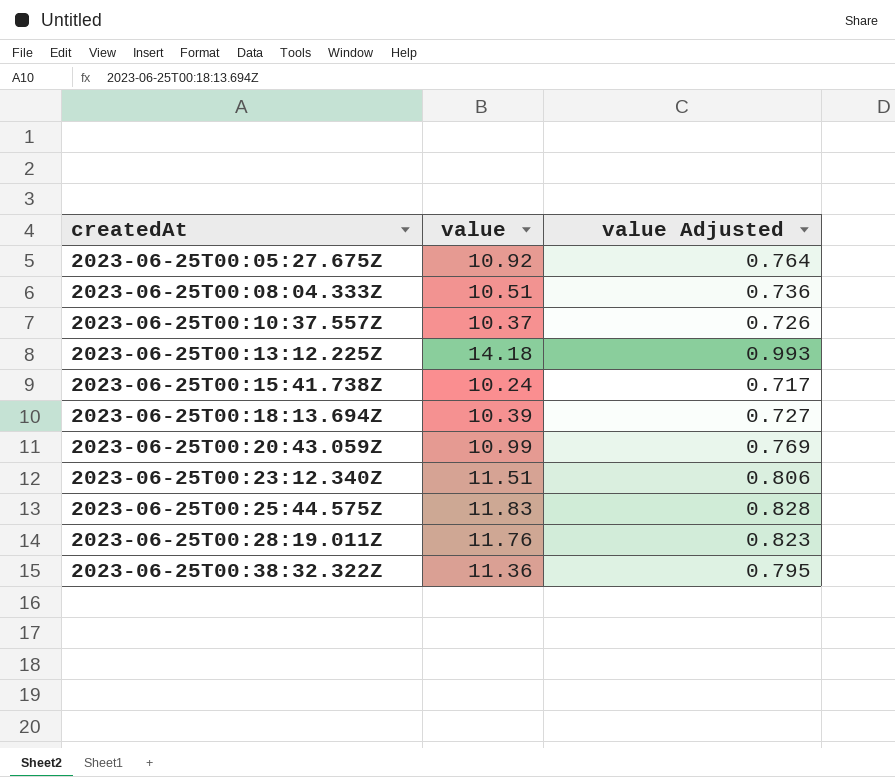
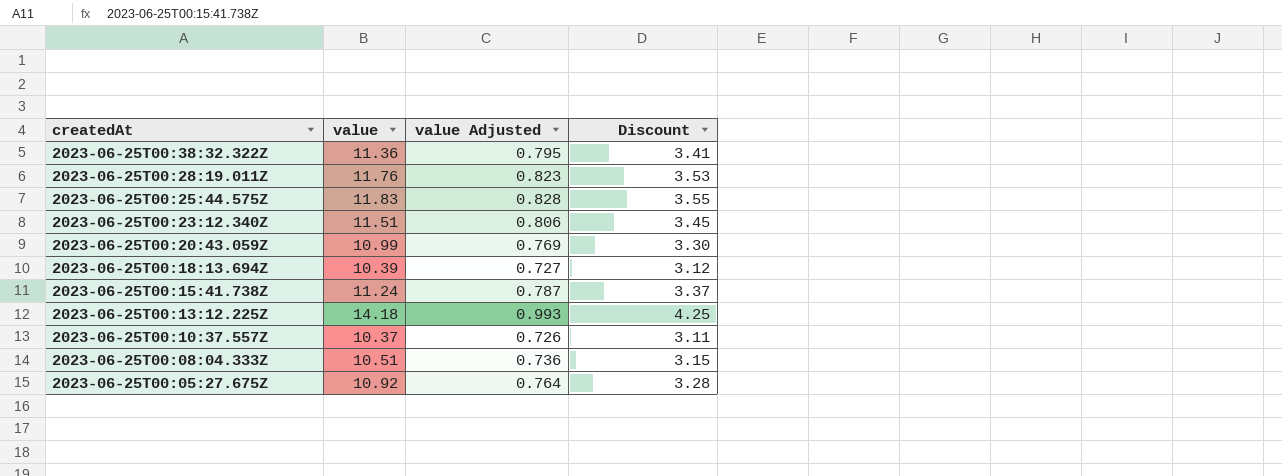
row order: createdAt ascending -> createdAt descending
column Discount | formula: none -> [value] * 0.3
2023-06-25T00:15:41.738Z | value: 10.24 -> 11.24
2023-06-25T00:15:41.738Z | value Adjusted: 0.717 -> 0.787

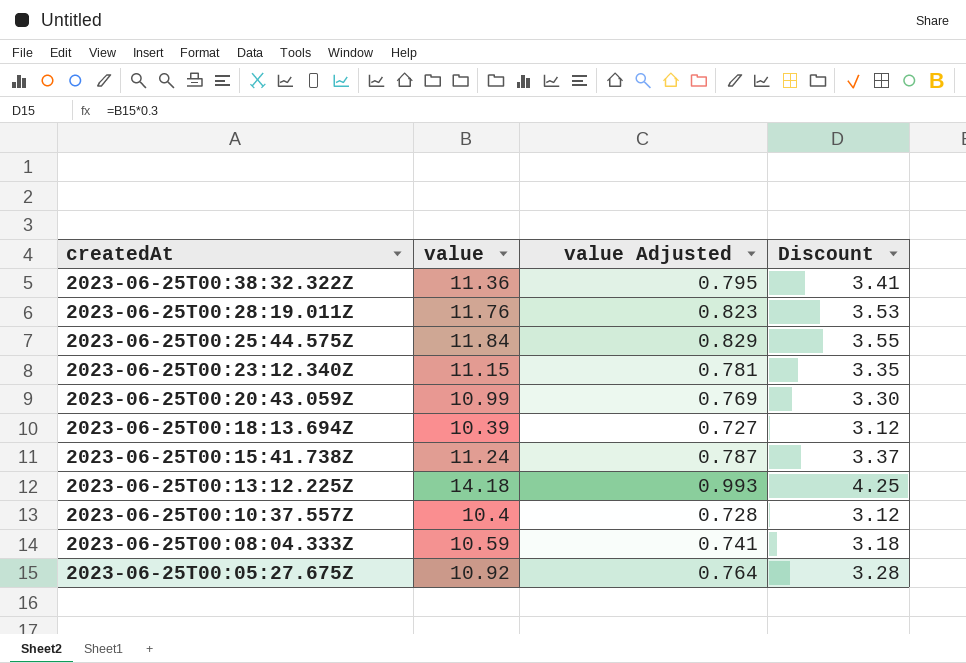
2023-06-25T00:25:44.575Z | value: 11.83 -> 11.84
2023-06-25T00:25:44.575Z | value Adjusted: 0.828 -> 0.829
2023-06-25T00:23:12.340Z | value: 11.51 -> 11.15
2023-06-25T00:23:12.340Z | value Adjusted: 0.806 -> 0.781
2023-06-25T00:23:12.340Z | Discount: 3.45 -> 3.35
2023-06-25T00:10:37.557Z | value: 10.37 -> 10.4
2023-06-25T00:10:37.557Z | value Adjusted: 0.726 -> 0.728
2023-06-25T00:10:37.557Z | Discount: 3.11 -> 3.12
2023-06-25T00:08:04.333Z | value: 10.51 -> 10.59
2023-06-25T00:08:04.333Z | value Adjusted: 0.736 -> 0.741
2023-06-25T00:08:04.333Z | Discount: 3.15 -> 3.18

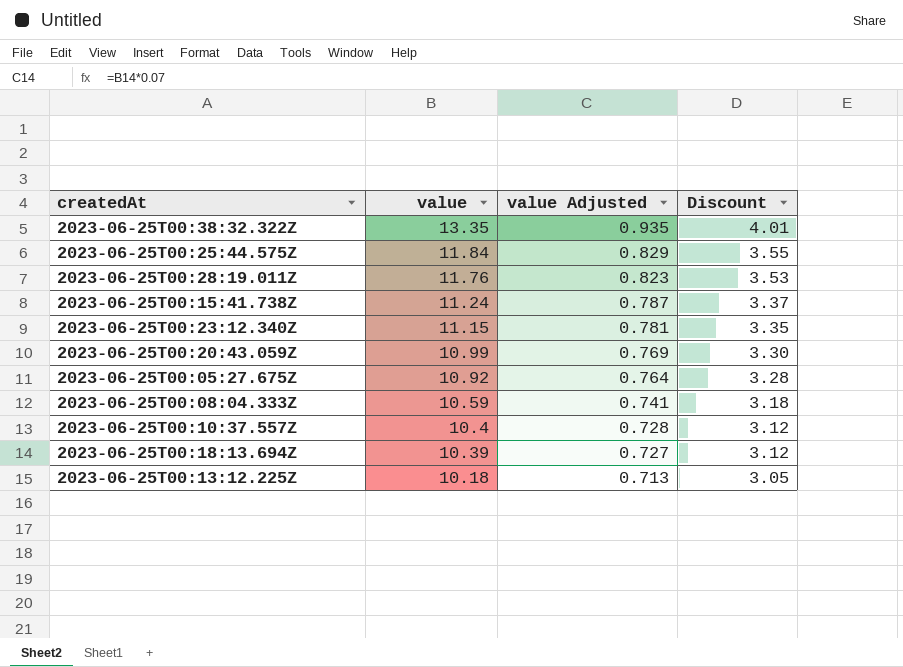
row order: createdAt descending -> value descending
2023-06-25T00:38:32.322Z | value: 11.36 -> 13.35
2023-06-25T00:38:32.322Z | value Adjusted: 0.795 -> 0.935
2023-06-25T00:38:32.322Z | Discount: 3.41 -> 4.01
2023-06-25T00:13:12.225Z | value: 14.18 -> 10.18
2023-06-25T00:13:12.225Z | value Adjusted: 0.993 -> 0.713
2023-06-25T00:13:12.225Z | Discount: 4.25 -> 3.05

